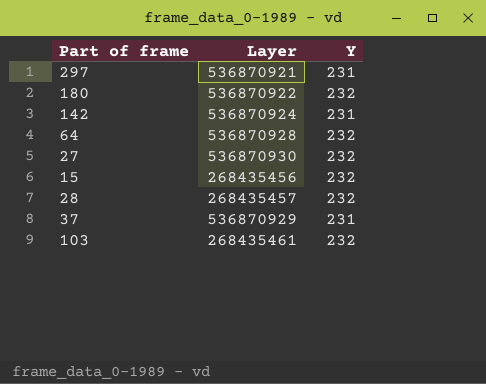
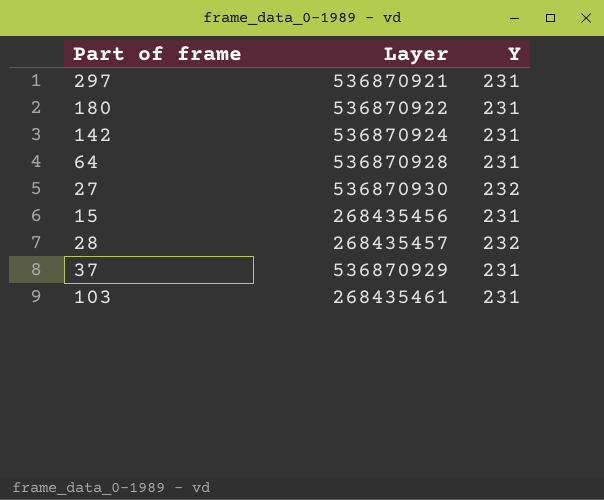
180 | Y: 232 -> 231
64 | Y: 232 -> 231
15 | Y: 232 -> 231
103 | Y: 232 -> 231

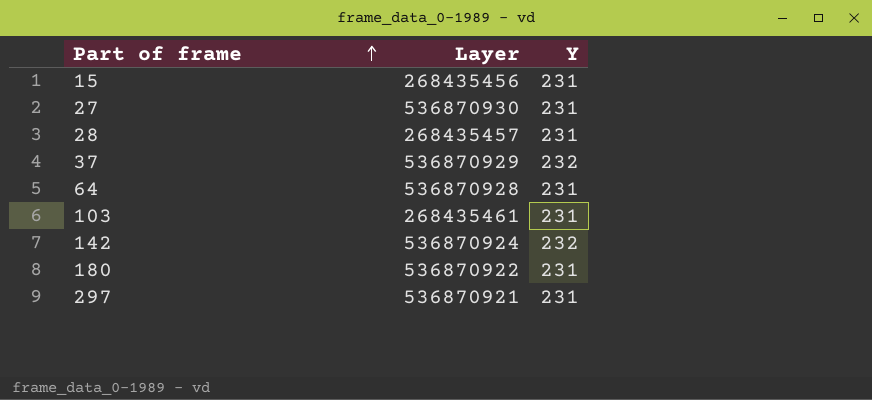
row order: none -> Part of frame ascending
27 | Y: 232 -> 231
28 | Y: 232 -> 231
37 | Y: 231 -> 232
142 | Y: 231 -> 232

